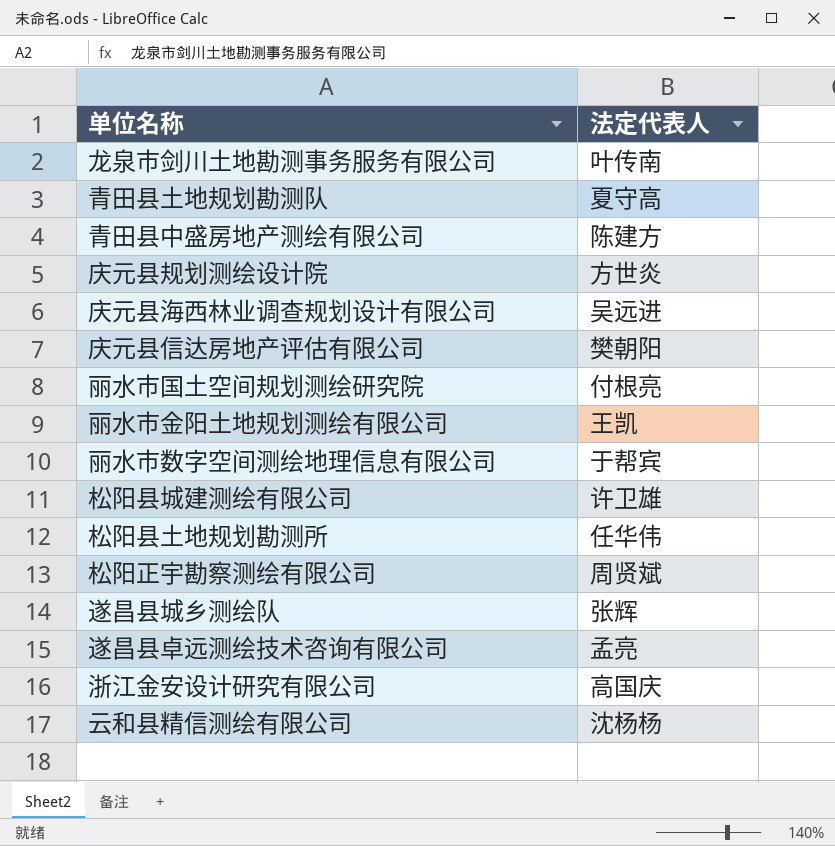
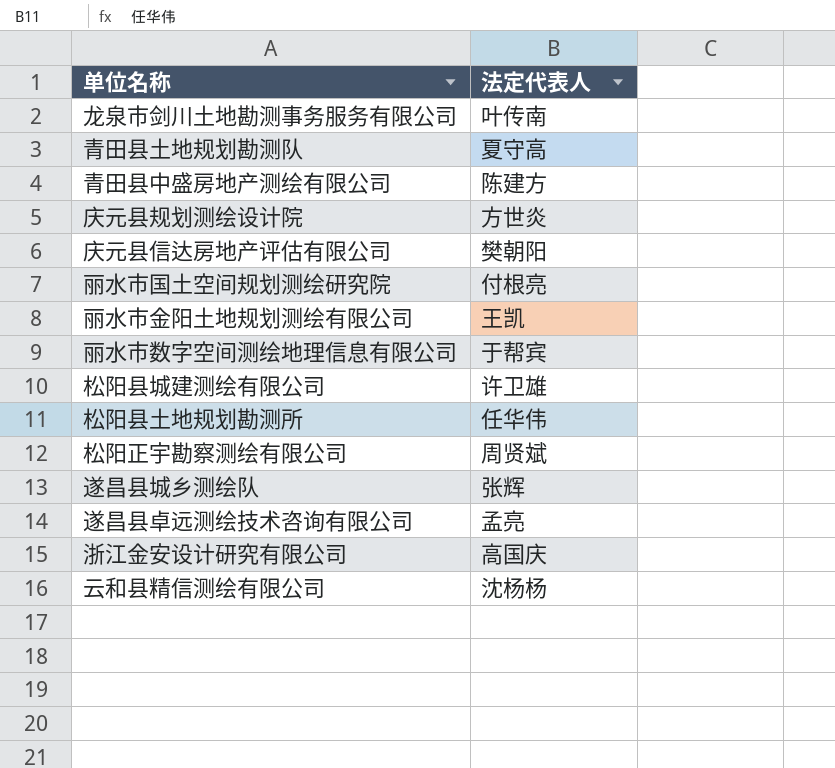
row 庆元县海西林业调查规划设计有限公司: 吴远进 -> none

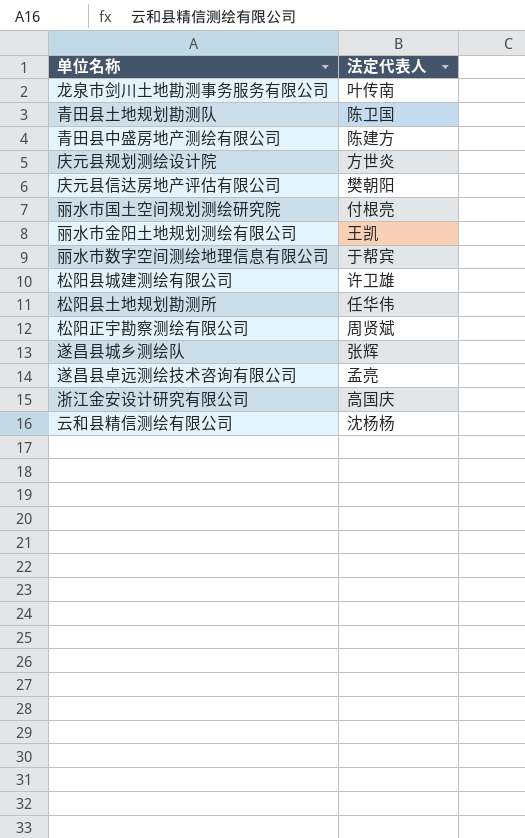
青田县土地规划勘测队 | 法定代表人: 夏守高 -> 陈卫国

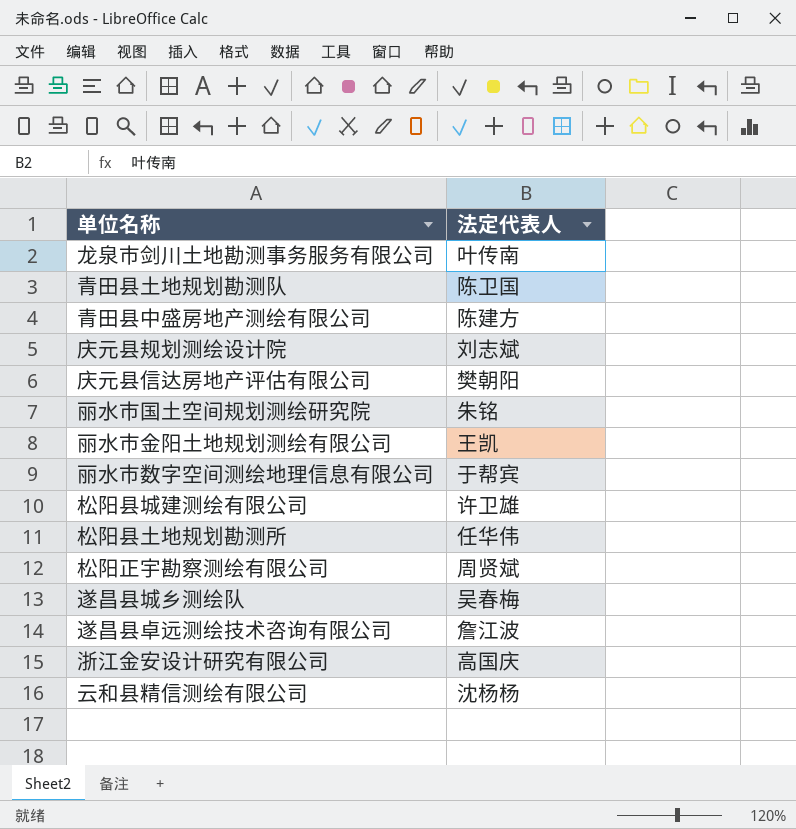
庆元县规划测绘设计院 | 法定代表人: 方世炎 -> 刘志斌
丽水市国土空间规划测绘研究院 | 法定代表人: 付根亮 -> 朱铭
遂昌县城乡测绘队 | 法定代表人: 张辉 -> 吴春梅
遂昌县卓远测绘技术咨询有限公司 | 法定代表人: 孟亮 -> 詹江波

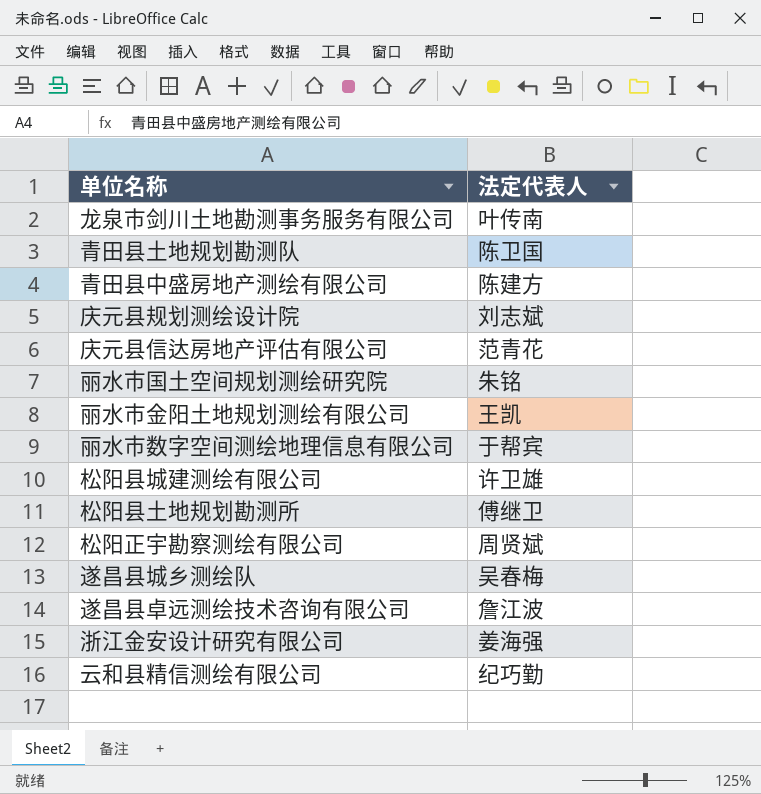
庆元县信达房地产评估有限公司 | 法定代表人: 樊朝阳 -> 范青花
松阳县土地规划勘测所 | 法定代表人: 任华伟 -> 傅继卫
浙江金安设计研究有限公司 | 法定代表人: 高国庆 -> 姜海强
云和县精信测绘有限公司 | 法定代表人: 沈杨杨 -> 纪巧勤

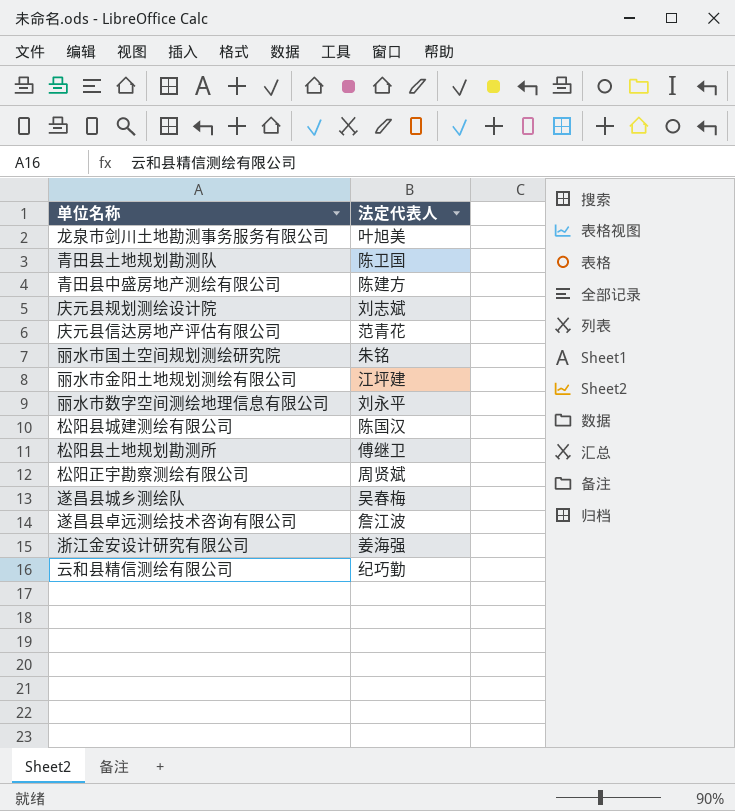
龙泉市剑川土地勘测事务服务有限公司 | 法定代表人: 叶传南 -> 叶旭美
丽水市金阳土地规划测绘有限公司 | 法定代表人: 王凯 -> 江坪建
丽水市数字空间测绘地理信息有限公司 | 法定代表人: 于帮宾 -> 刘永平
松阳县城建测绘有限公司 | 法定代表人: 许卫雄 -> 陈国汉

